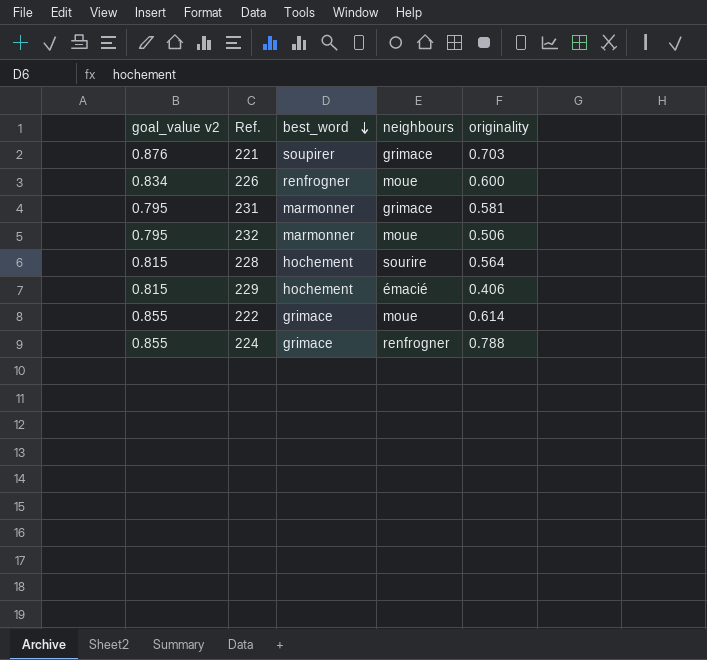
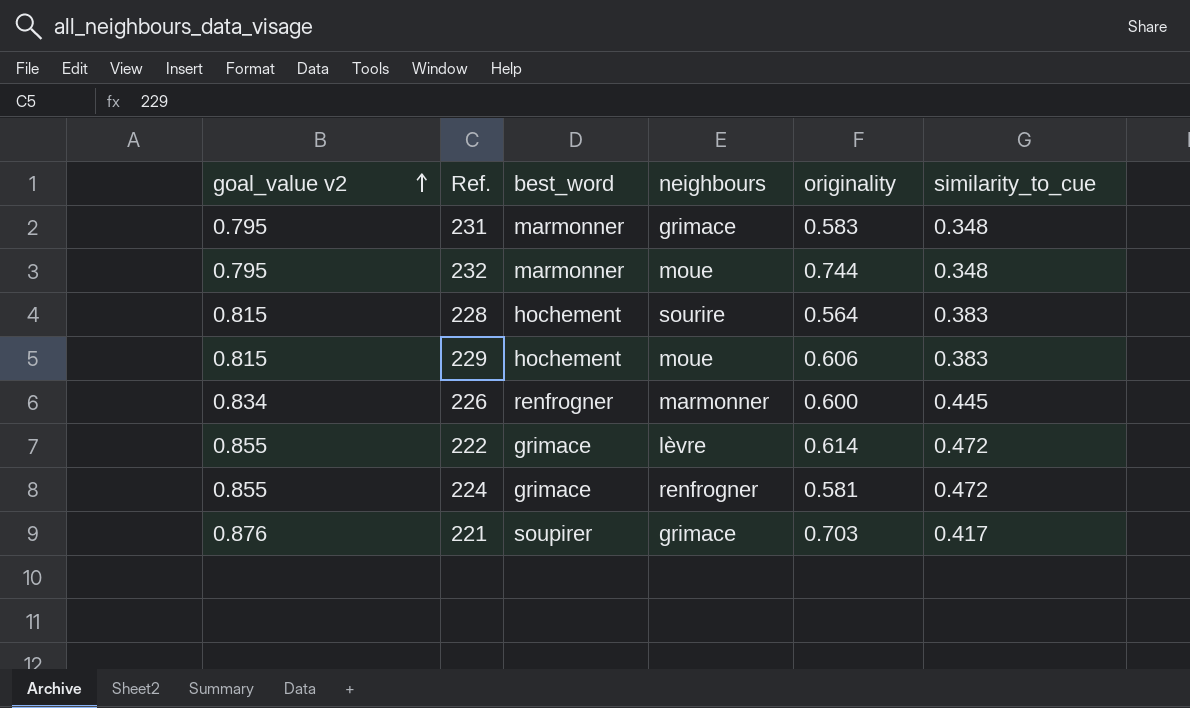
row order: best_word descending -> goal_value v2 ascending
column similarity_to_cue | position: none -> 6
231 | originality: 0.581 -> 0.583
232 | originality: 0.506 -> 0.744
229 | neighbours: émacié -> moue
229 | originality: 0.406 -> 0.606
226 | neighbours: moue -> marmonner
222 | neighbours: moue -> lèvre
224 | originality: 0.788 -> 0.581

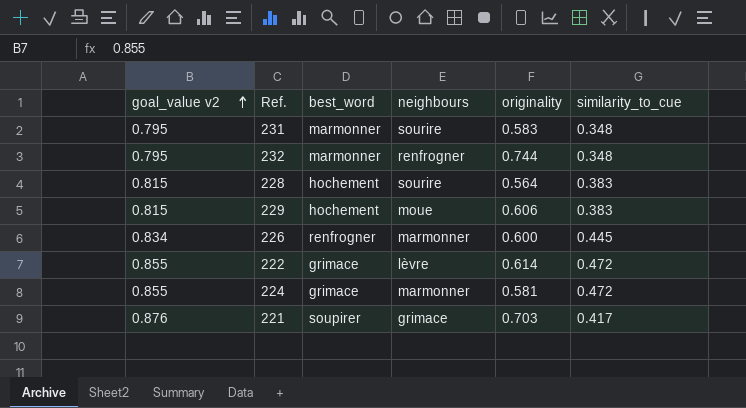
231 | neighbours: grimace -> sourire
232 | neighbours: moue -> renfrogner
224 | neighbours: renfrogner -> marmonner

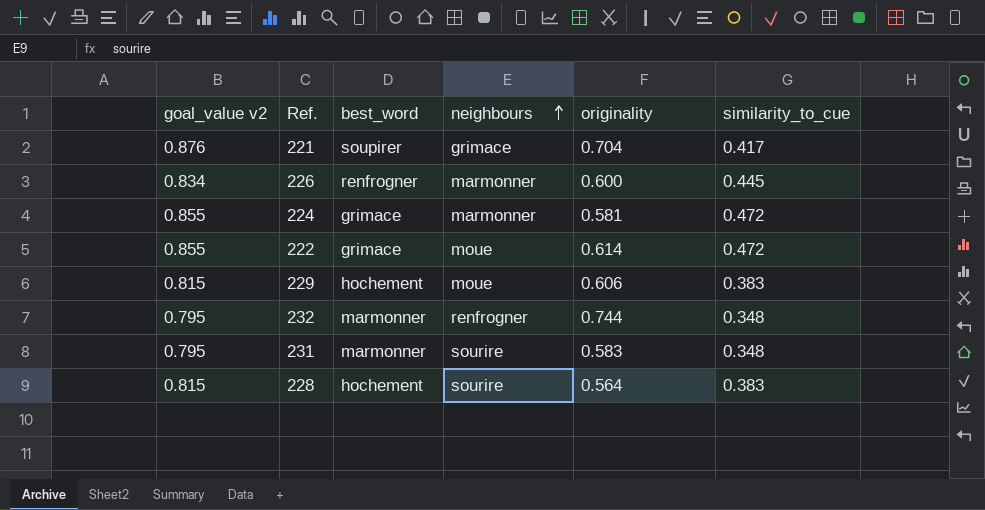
row order: goal_value v2 ascending -> neighbours ascending
221 | originality: 0.703 -> 0.704
222 | neighbours: lèvre -> moue

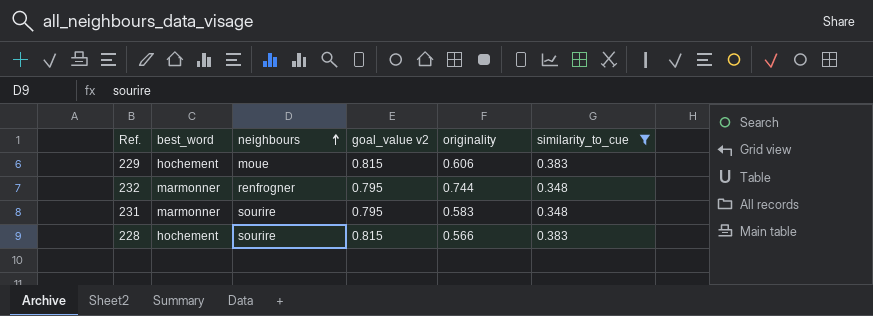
filter: none -> similarity_to_cue <= 0.383
column goal_value v2 | position: 1 -> 4
228 | originality: 0.564 -> 0.566

